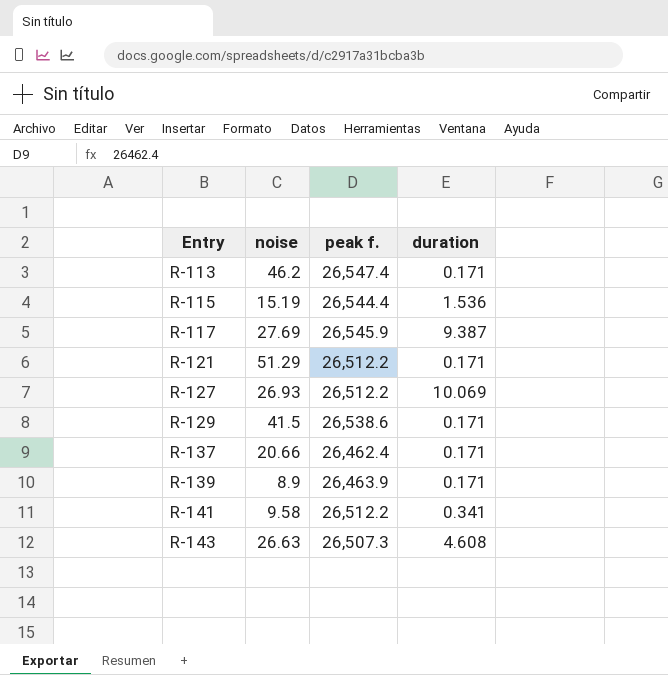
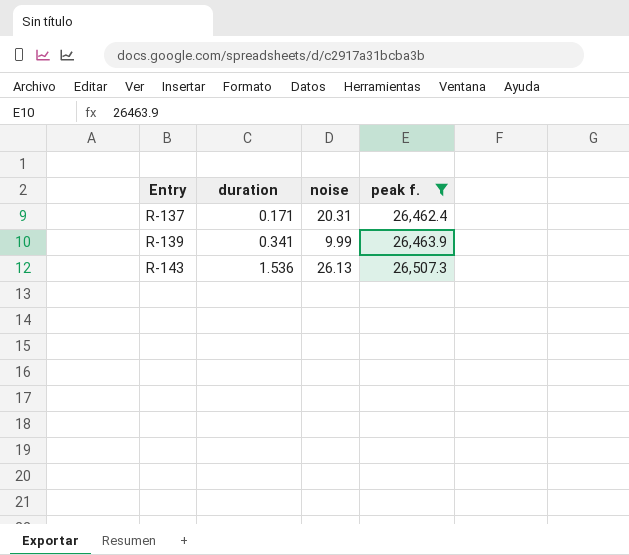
filter: none -> peak f. <= 26,507.3
column duration | position: 4 -> 2
R-137 | noise: 20.66 -> 20.31
R-139 | duration: 0.171 -> 0.341
R-139 | noise: 8.9 -> 9.99
R-143 | duration: 4.608 -> 1.536
R-143 | noise: 26.63 -> 26.13

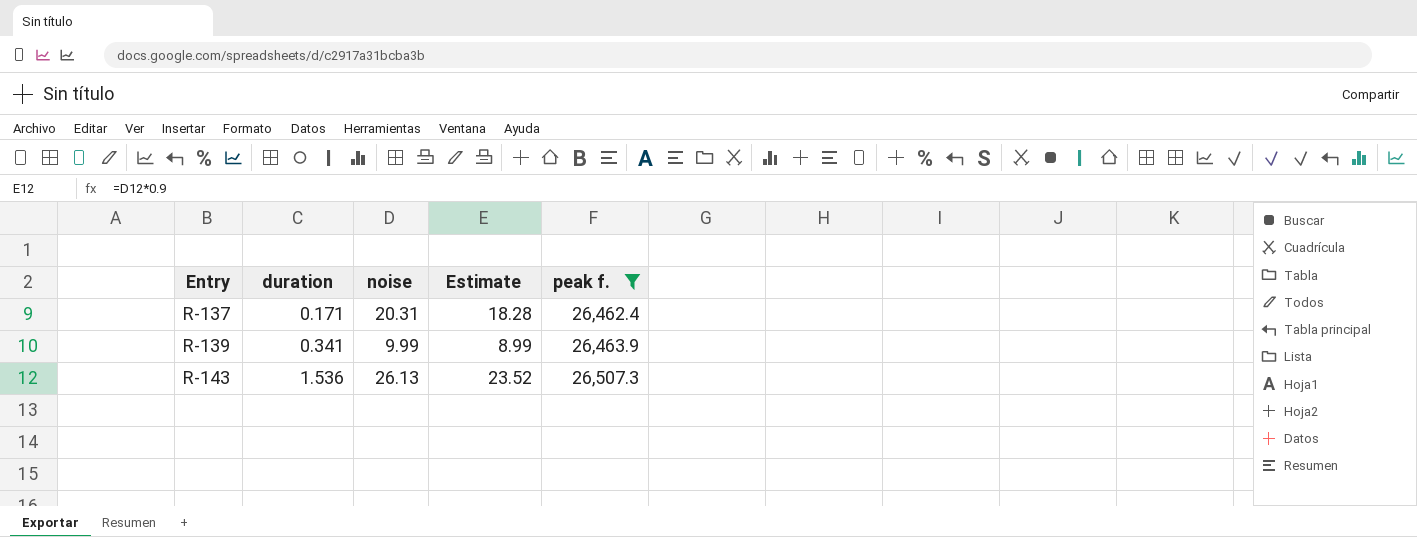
column Estimate | formula: none -> [noise] * 0.9

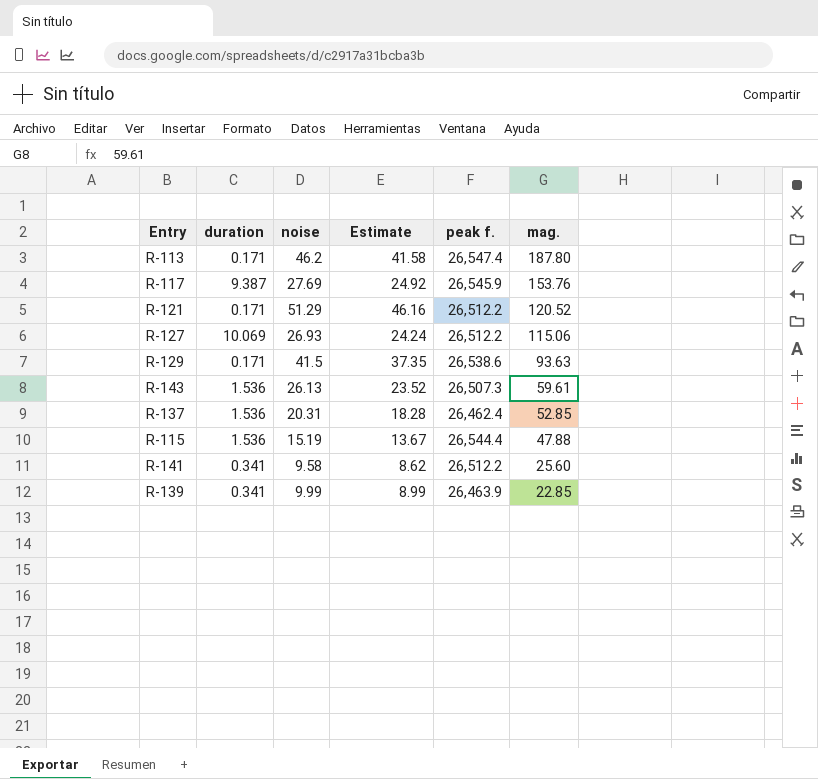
filter: peak f. <= 26,507.3 -> none
row order: Entry ascending -> mag. descending
column mag. | position: none -> 6
R-137 | duration: 0.171 -> 1.536

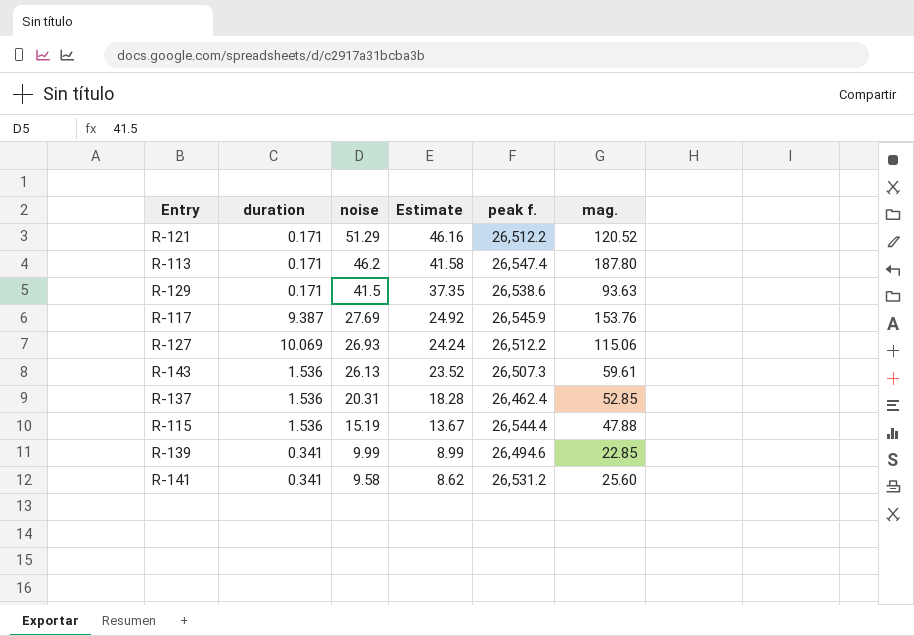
row order: mag. descending -> noise descending
R-139 | peak f.: 26,463.9 -> 26,494.6
R-141 | peak f.: 26,512.2 -> 26,531.2

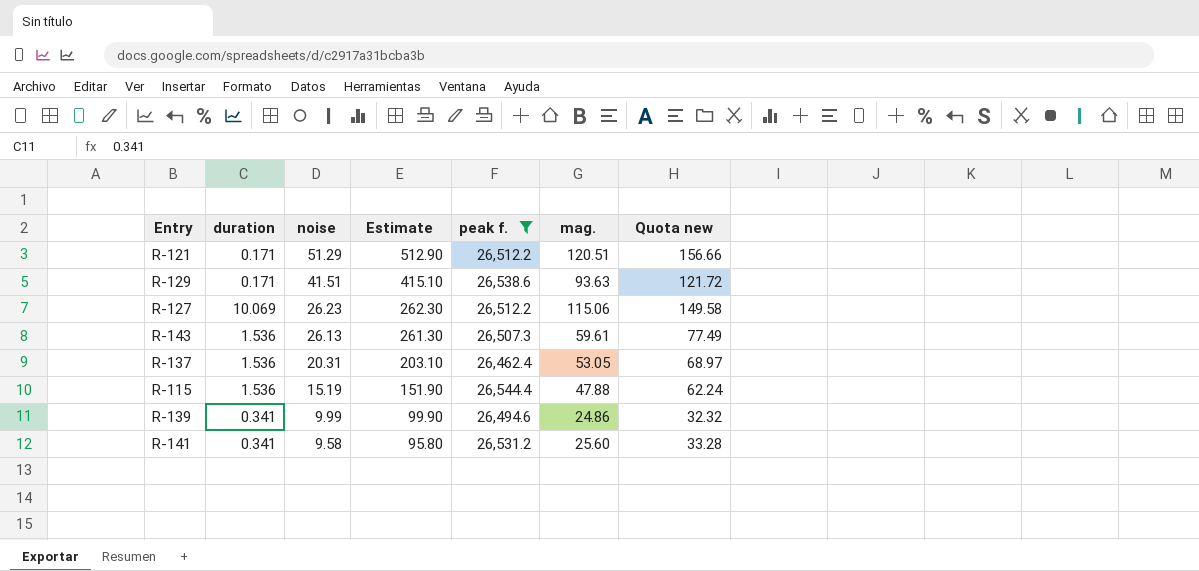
filter: none -> peak f. <= 26,544.4
column Estimate | formula: [noise] * 0.9 -> [noise] * 10
column Quota new | formula: none -> [mag.] * 1.3
R-121 | mag.: 120.52 -> 120.51
R-129 | noise: 41.5 -> 41.51
R-127 | noise: 26.93 -> 26.23
R-137 | mag.: 52.85 -> 53.05
R-139 | mag.: 22.85 -> 24.86

